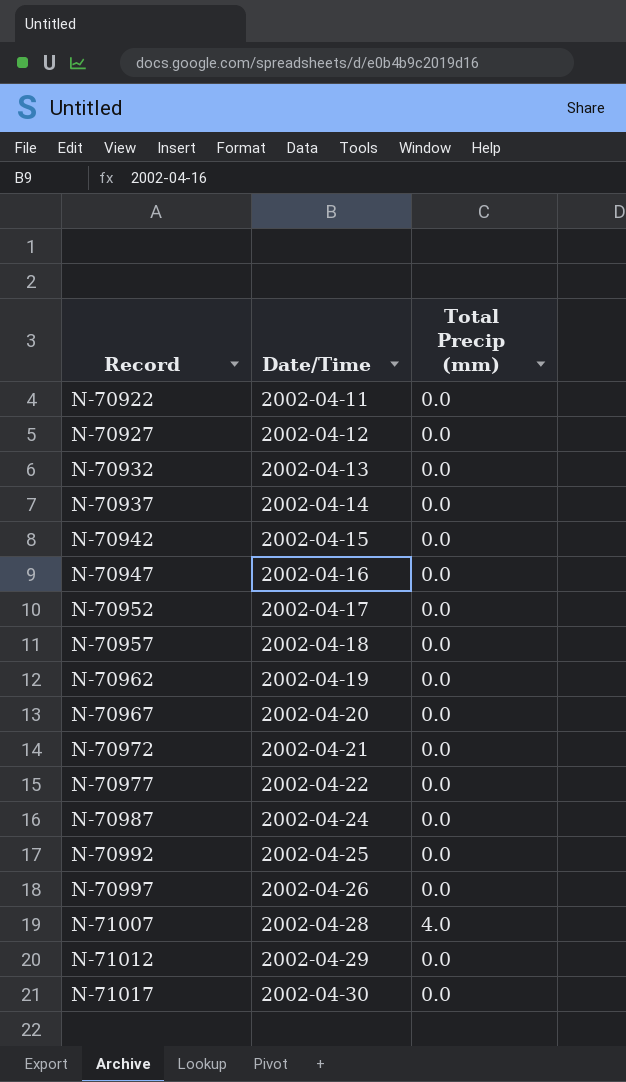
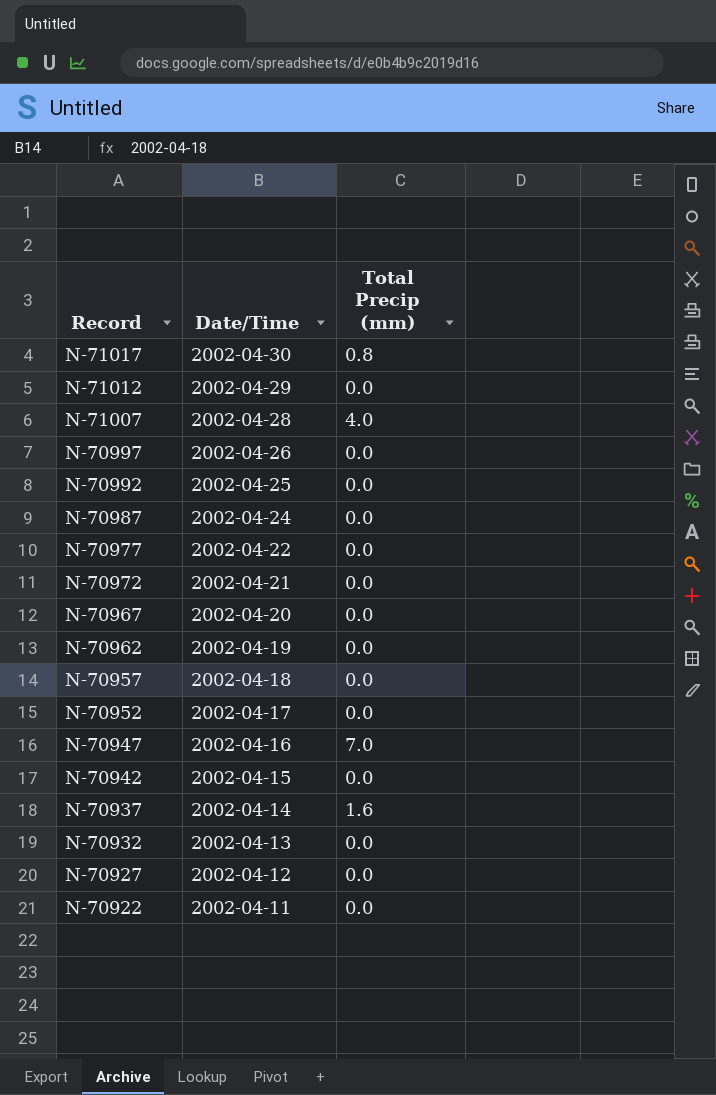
row order: Record ascending -> Record descending
N-71017 | Total Precip (mm): 0.0 -> 0.8
N-70947 | Total Precip (mm): 0.0 -> 7.0
N-70937 | Total Precip (mm): 0.0 -> 1.6

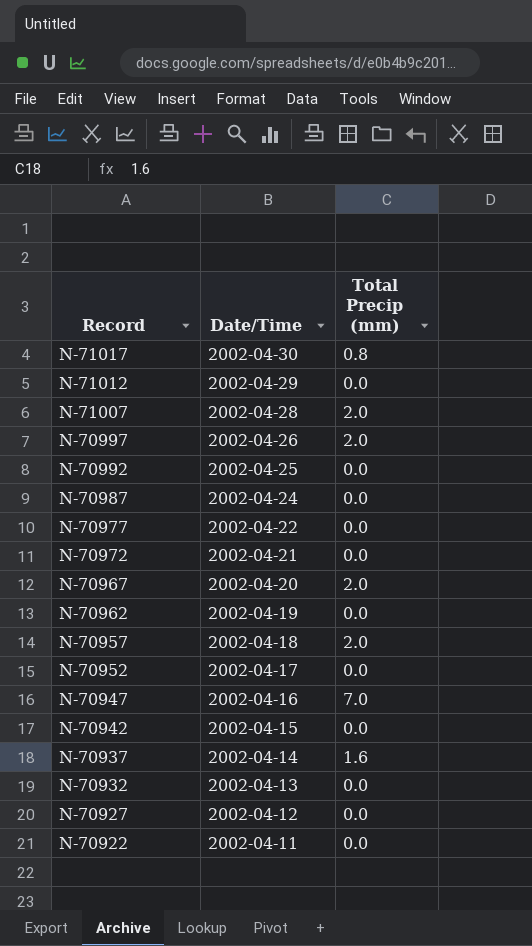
N-71007 | Total Precip (mm): 4.0 -> 2.0
N-70997 | Total Precip (mm): 0.0 -> 2.0
N-70967 | Total Precip (mm): 0.0 -> 2.0
N-70957 | Total Precip (mm): 0.0 -> 2.0

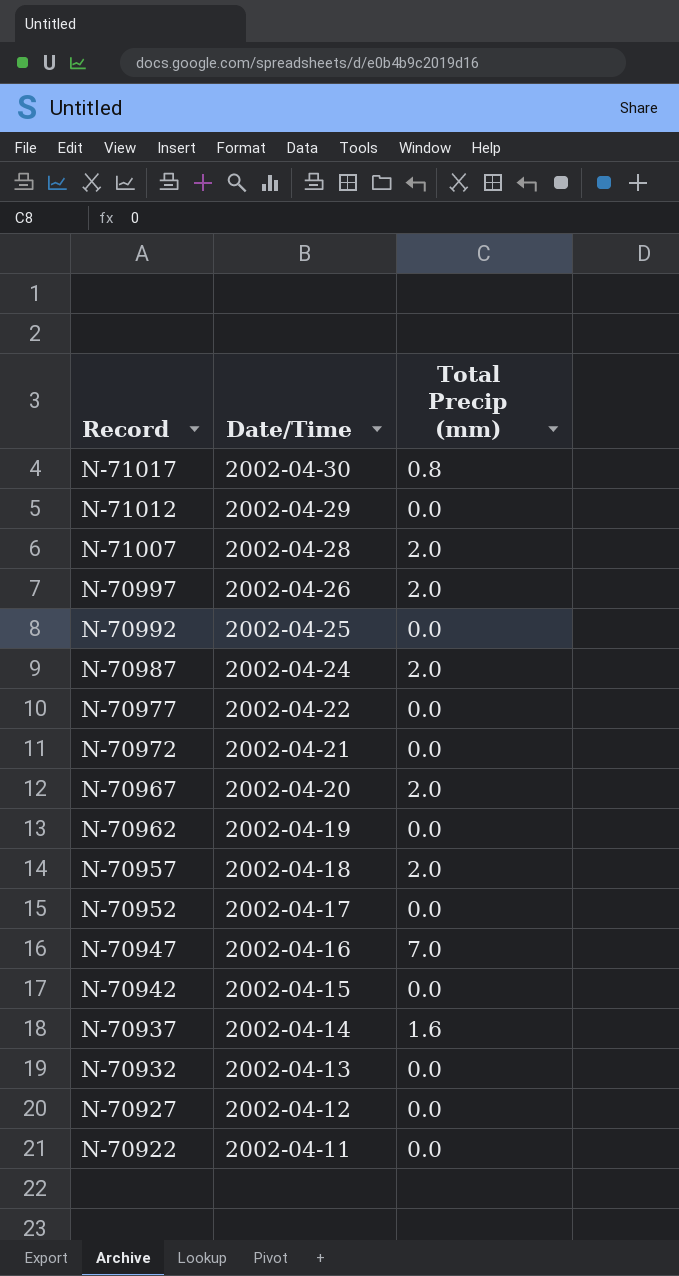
N-70987 | Total Precip (mm): 0.0 -> 2.0

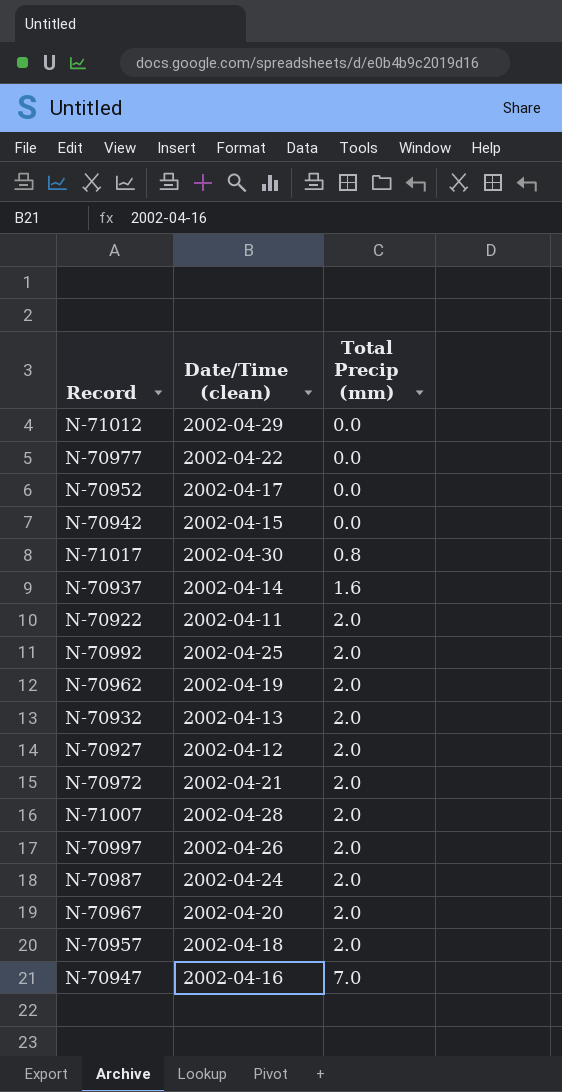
row order: Record descending -> Total Precip (mm) ascending
column name: Date/Time -> Date/Time (clean)
N-70922 | Total Precip (mm): 0.0 -> 2.0
N-70992 | Total Precip (mm): 0.0 -> 2.0
N-70962 | Total Precip (mm): 0.0 -> 2.0
N-70932 | Total Precip (mm): 0.0 -> 2.0
N-70927 | Total Precip (mm): 0.0 -> 2.0
N-70972 | Total Precip (mm): 0.0 -> 2.0

